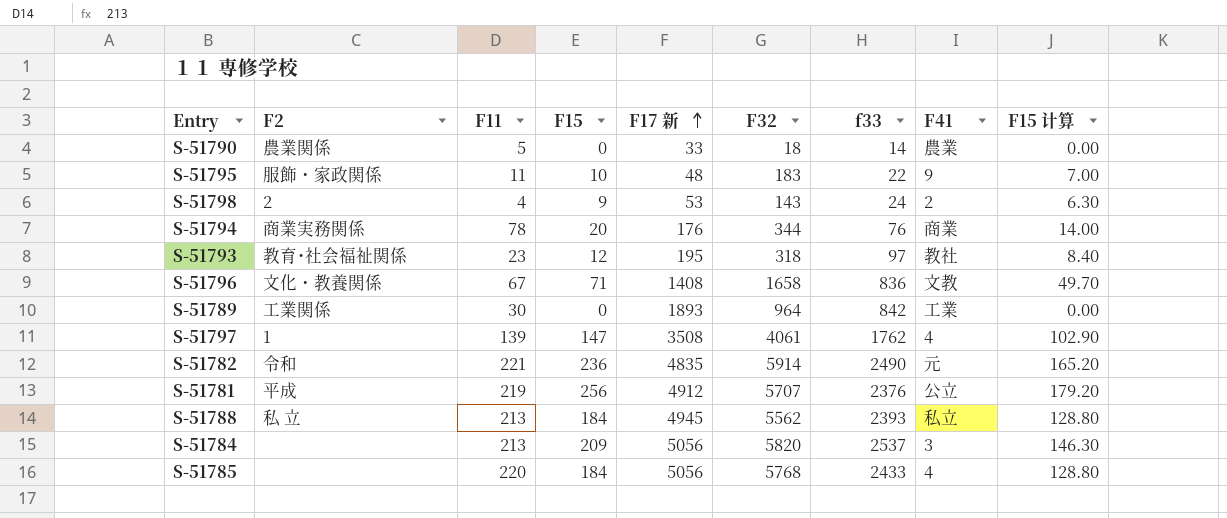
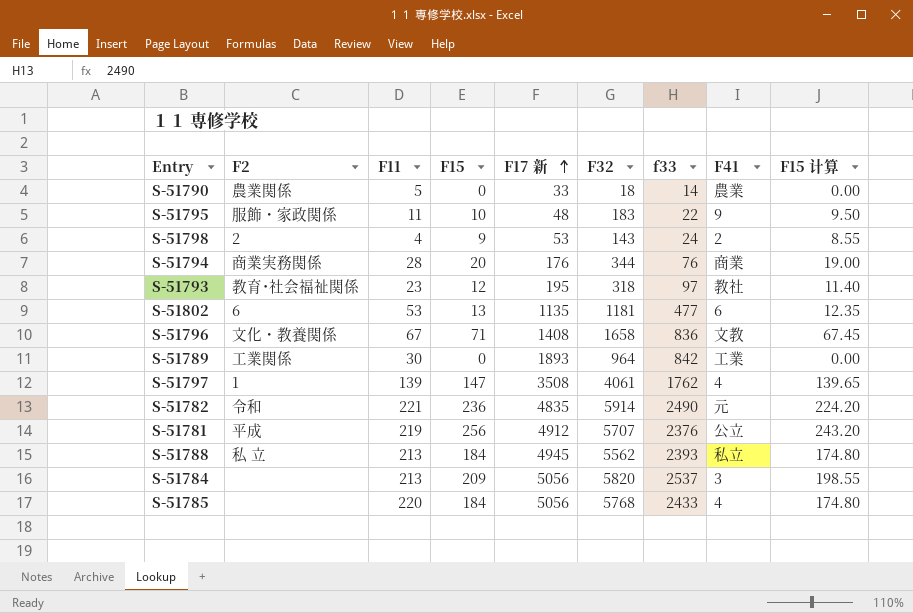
column F15 计算 | formula: [F15] * 0.7 -> [F15] * 0.95
S-51794 | F11: 78 -> 28
row S-51802: none -> 6 | 53 | 13 | 1135 | 1181 | 477 | 6 | 12.35

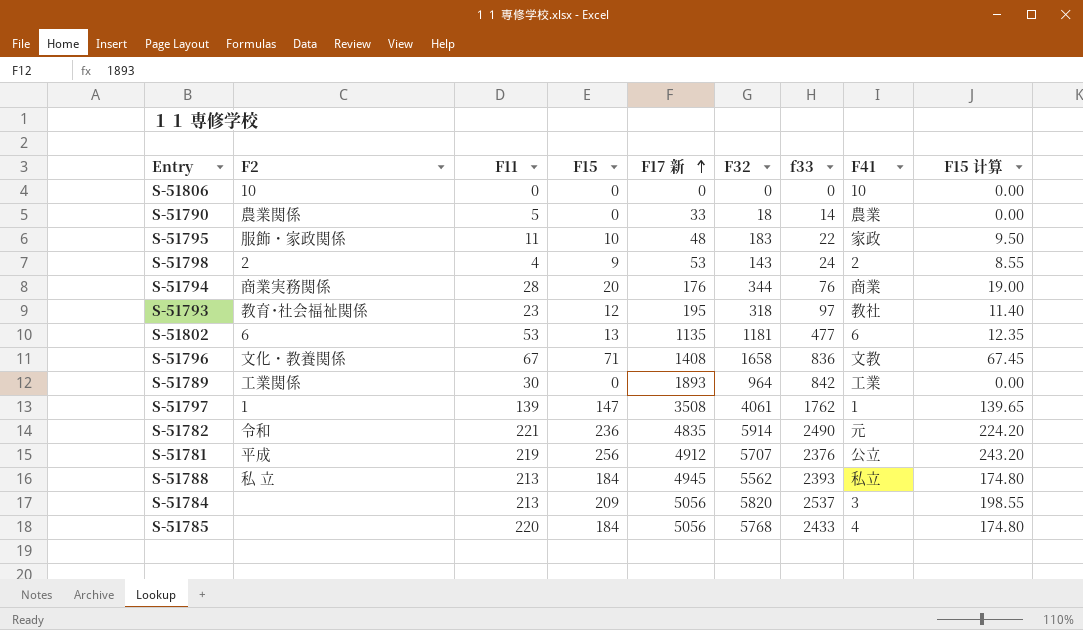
row S-51806: none -> 10 | 0 | 0 | 0 | 0 | 0 | 10 | 0.00
S-51795 | F41: 9 -> 家政
S-51797 | F41: 4 -> 1

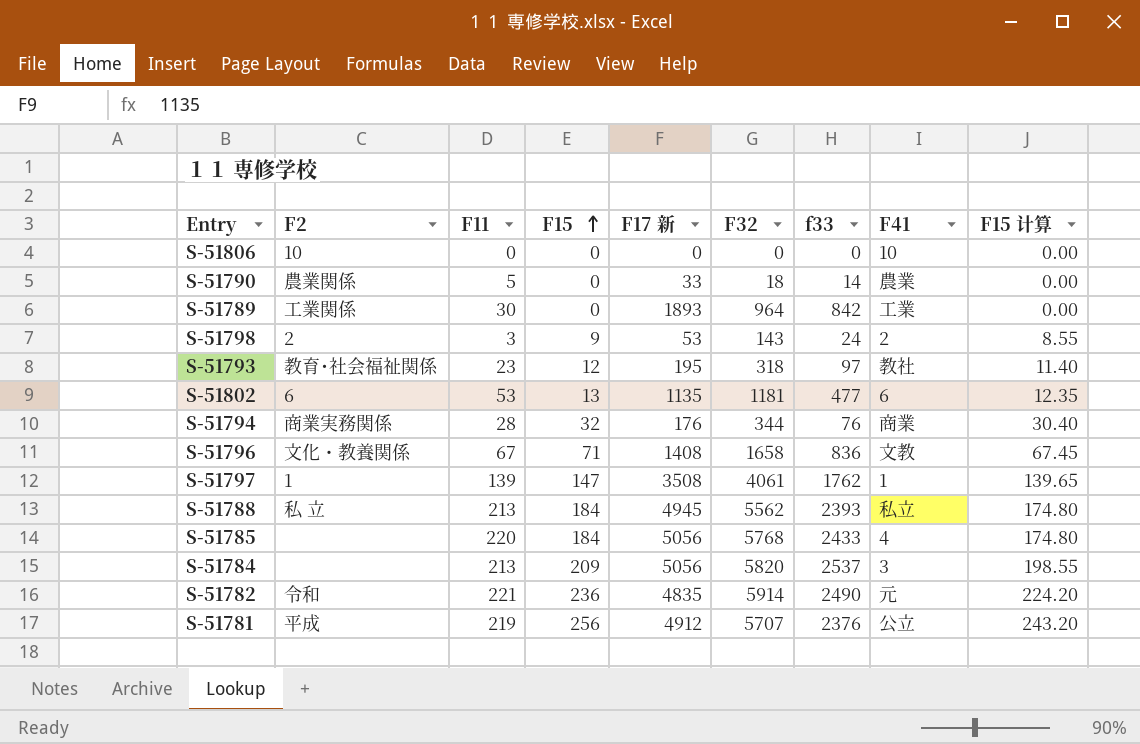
row order: F17 新 ascending -> F15 ascending
row S-51795: 服飾・家政関係 | 11 | 10 | 48 | 183 | 22 | 家政 | 9.50 -> none
S-51798 | F11: 4 -> 3
S-51794 | F15: 20 -> 32
S-51794 | F15 计算: 19.00 -> 30.40

